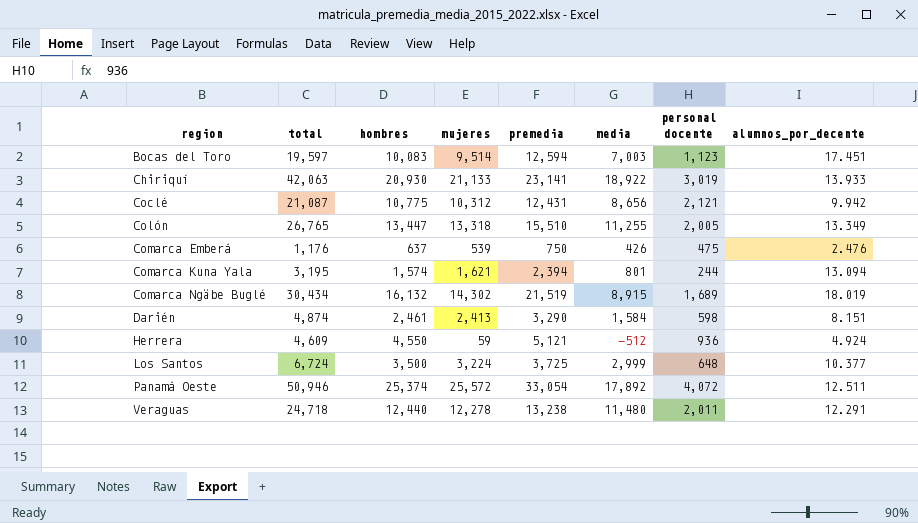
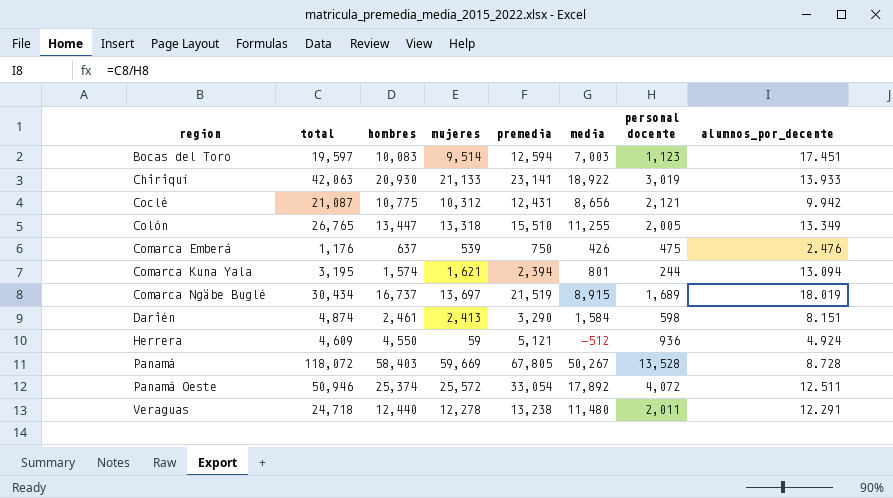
row Los Santos: 6,724 | 3,500 | 3,224 | 3,725 | 2,999 | 648 | 10.377 -> none
Comarca Ngäbe Buglé | hombres: 16,132 -> 16,737
Comarca Ngäbe Buglé | mujeres: 14,302 -> 13,697
row Panamá: none -> 118,072 | 58,403 | 59,669 | 67,805 | 50,267 | 13,528 | 8.728

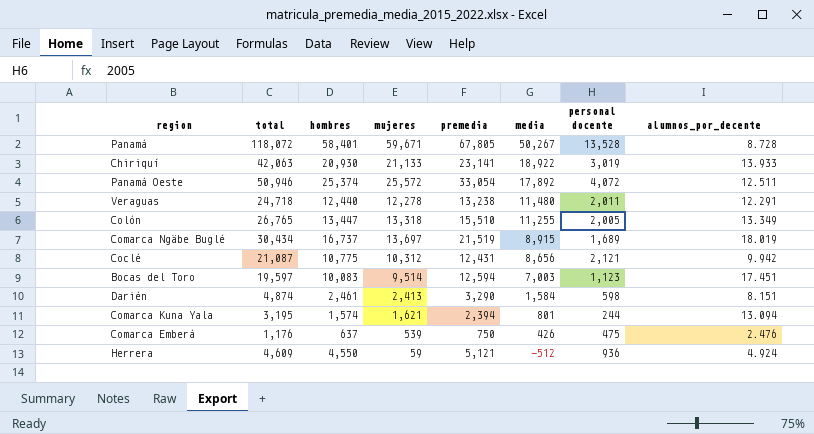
row order: region ascending -> media descending
Panamá | hombres: 58,403 -> 58,401
Panamá | mujeres: 59,669 -> 59,671

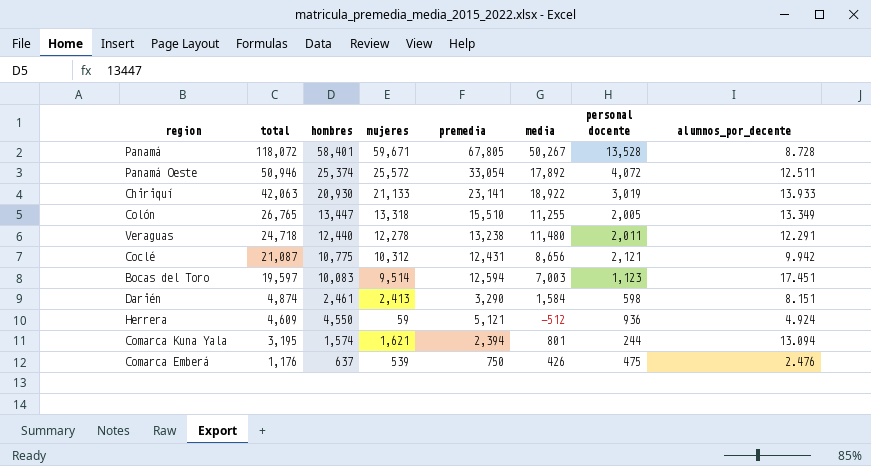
row order: media descending -> total descending
row Comarca Ngäbe Buglé: 30,434 | 16,737 | 13,697 | 21,519 | 8,915 | 1,689 | 18.019 -> none

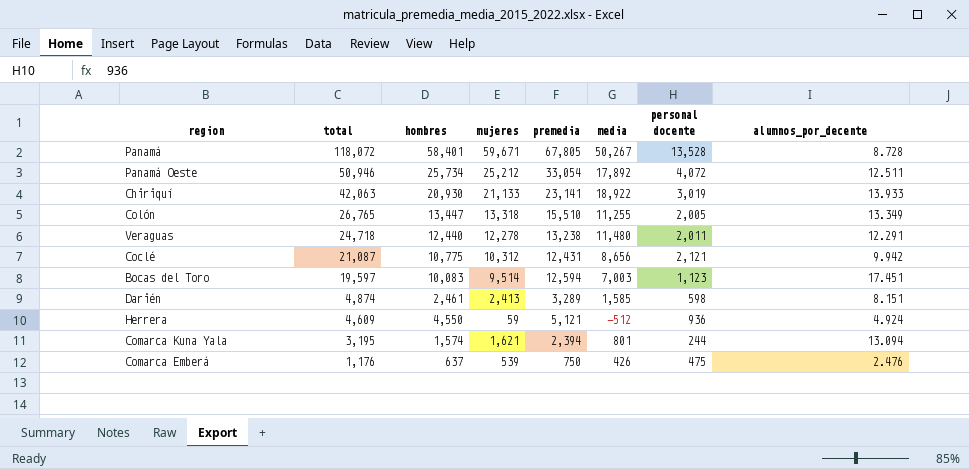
Panamá Oeste | hombres: 25,374 -> 25,734
Panamá Oeste | mujeres: 25,572 -> 25,212
Darién | premedia: 3,290 -> 3,289
Darién | media: 1,584 -> 1,585

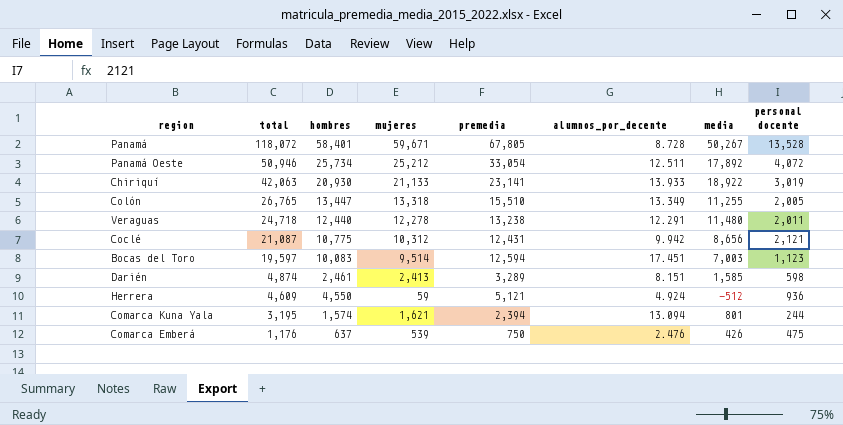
column alumnos_por_decente | position: 8 -> 6

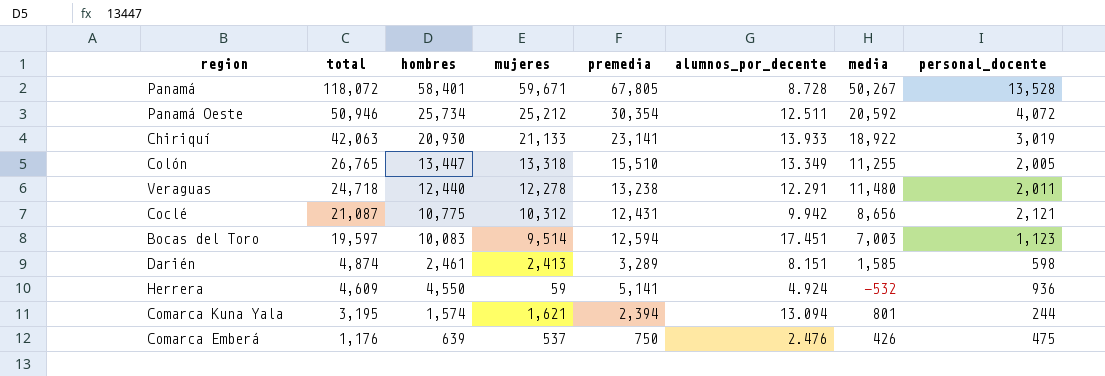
column name: personal docente -> personal_docente
Panamá Oeste | premedia: 33,054 -> 30,354
Panamá Oeste | media: 17,892 -> 20,592
Herrera | premedia: 5,121 -> 5,141
Herrera | media: -512 -> -532
Comarca Emberá | hombres: 637 -> 639
Comarca Emberá | mujeres: 539 -> 537

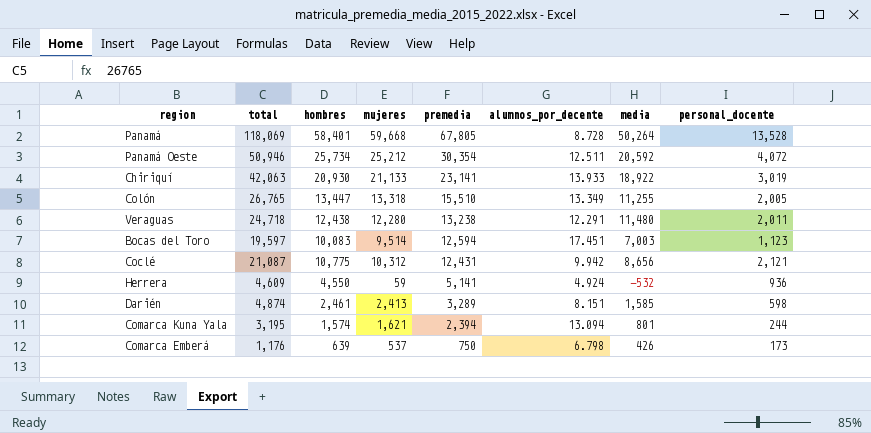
row order: total descending -> premedia descending
Panamá | total: 118,072 -> 118,069
Panamá | mujeres: 59,671 -> 59,668
Panamá | media: 50,267 -> 50,264
Veraguas | hombres: 12,440 -> 12,438
Veraguas | mujeres: 12,278 -> 12,280
Comarca Emberá | alumnos_por_decente: 2.476 -> 6.798
Comarca Emberá | personal_docente: 475 -> 173

